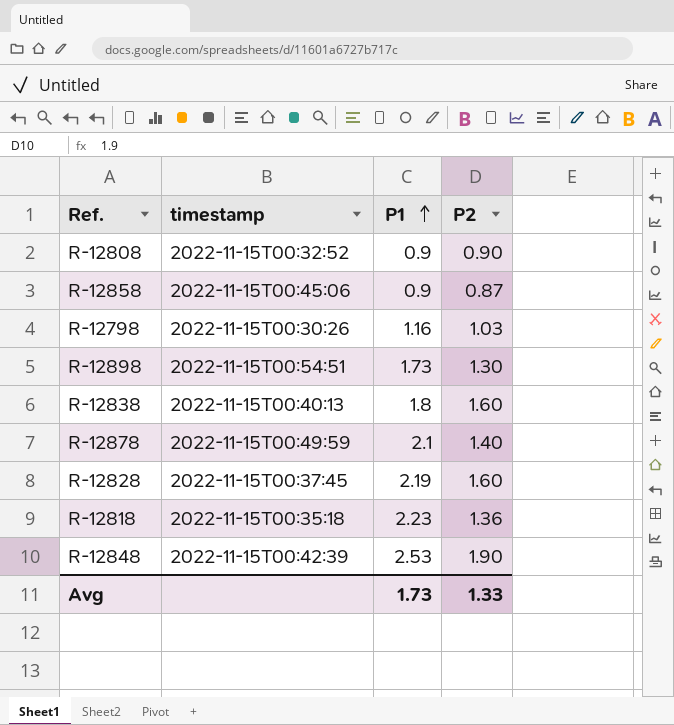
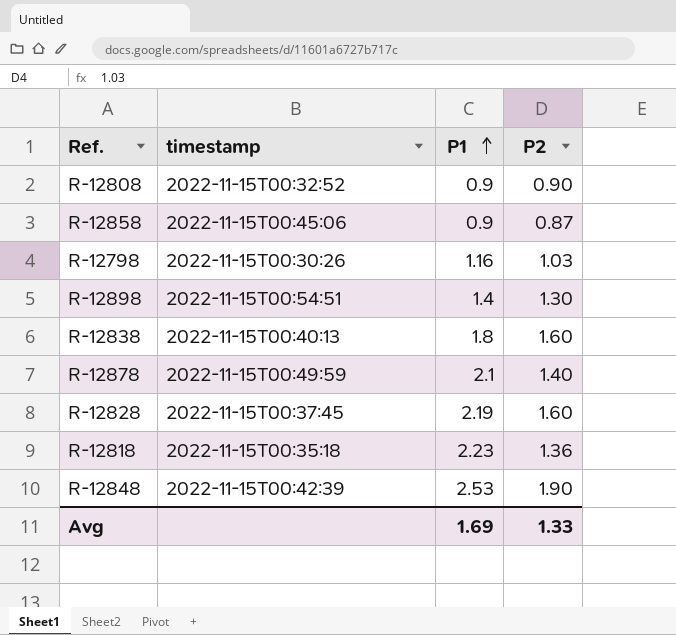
R-12898 | P1: 1.73 -> 1.4
Avg | P1: 1.73 -> 1.69

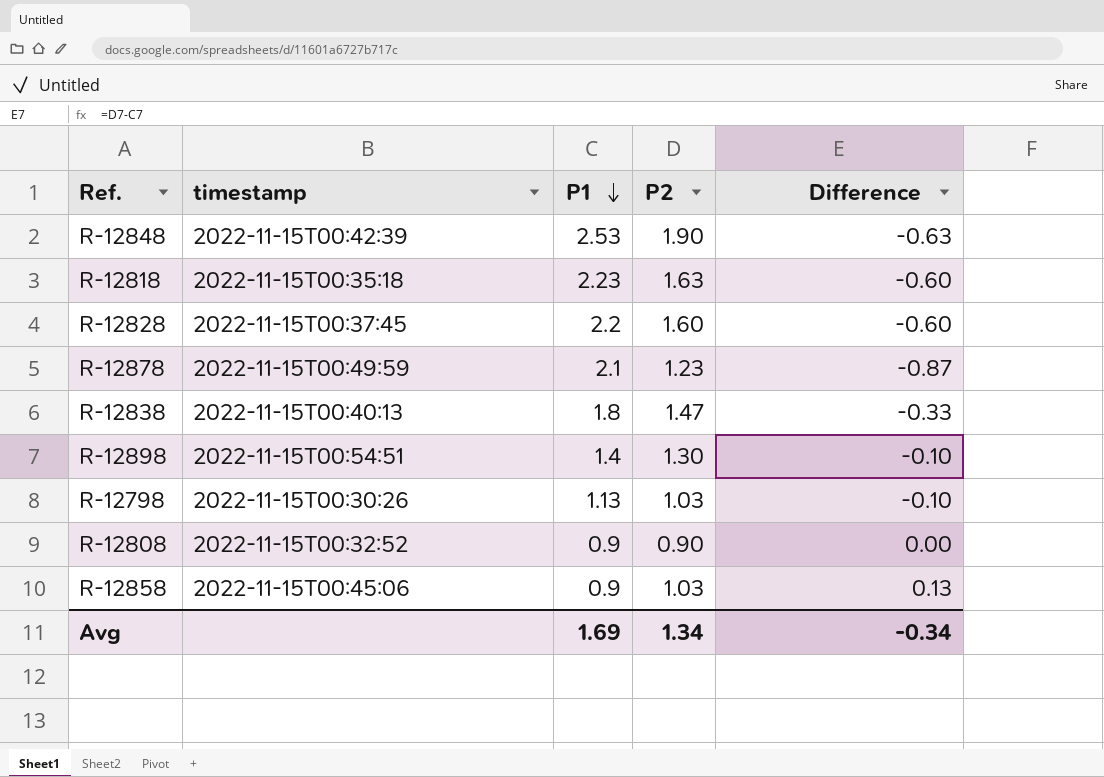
row order: P1 ascending -> P1 descending
column Difference | formula: none -> [P2] - [P1]
R-12818 | P2: 1.36 -> 1.63
R-12828 | P1: 2.19 -> 2.2
R-12878 | P2: 1.40 -> 1.23
R-12838 | P2: 1.60 -> 1.47
R-12798 | P1: 1.16 -> 1.13
R-12858 | P2: 0.87 -> 1.03
Avg | P2: 1.33 -> 1.34

